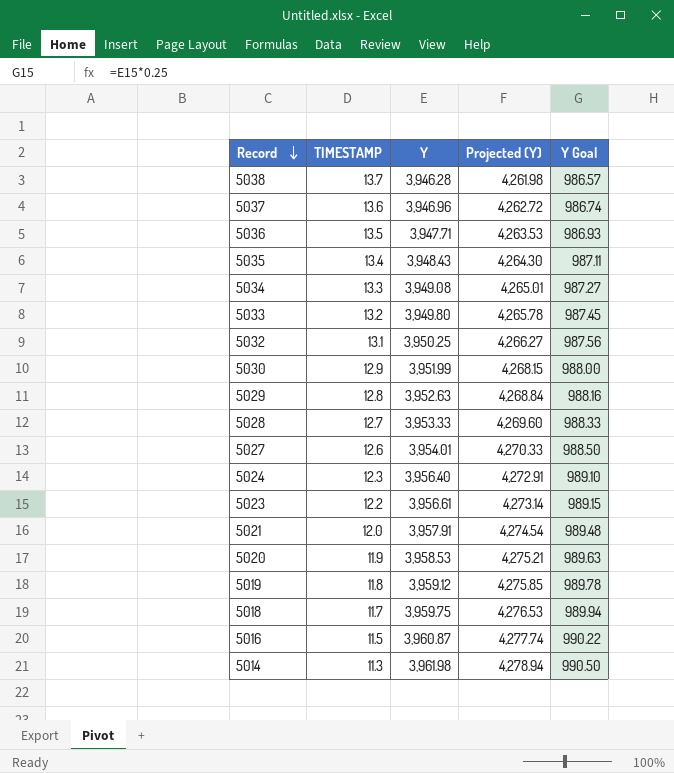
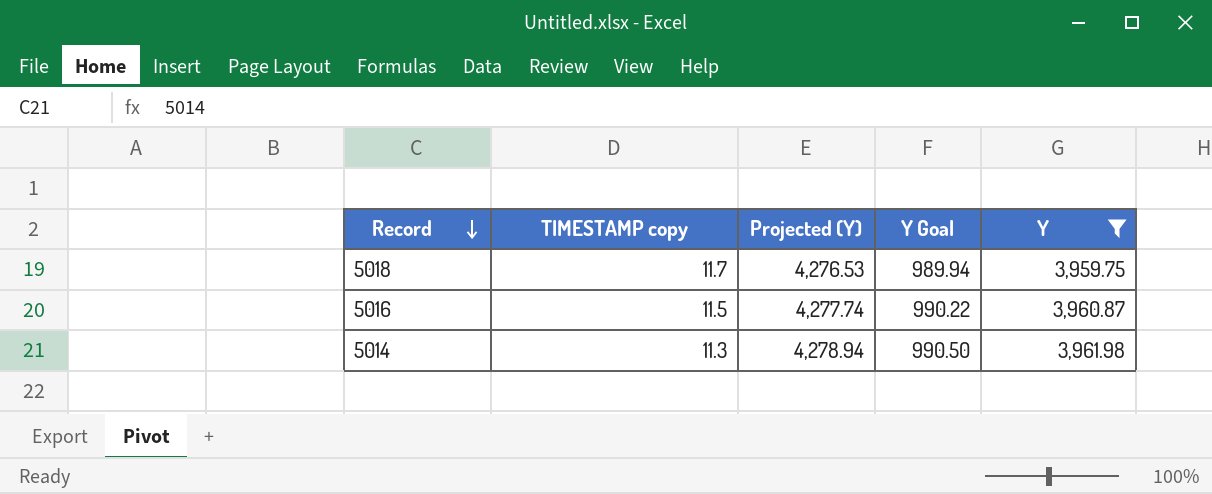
filter: none -> Y >= 3,959.75
column name: TIMESTAMP -> TIMESTAMP copy
column Y | position: 3 -> 5

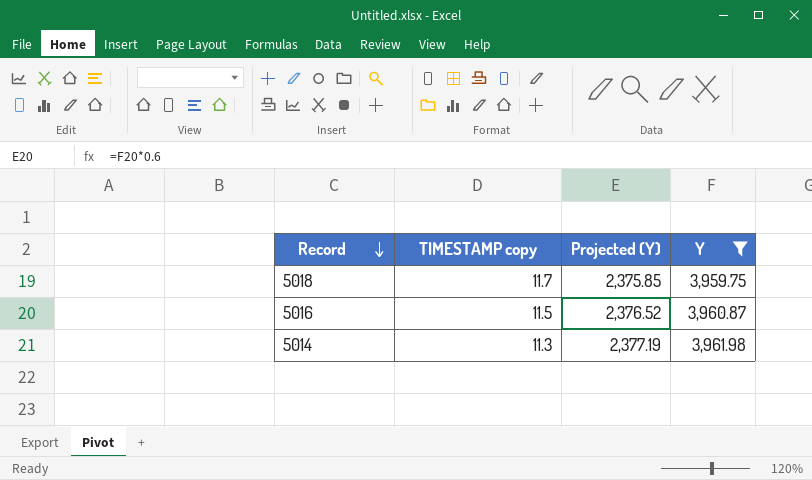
column Y Goal | formula: [Y] * 0.25 -> none
column Projected (Y) | formula: [Y] * 1.08 -> [Y] * 0.6

